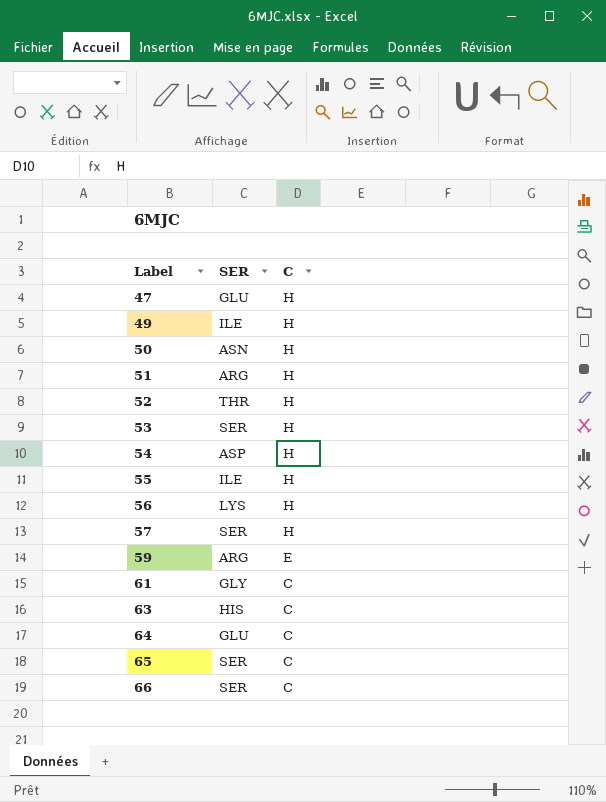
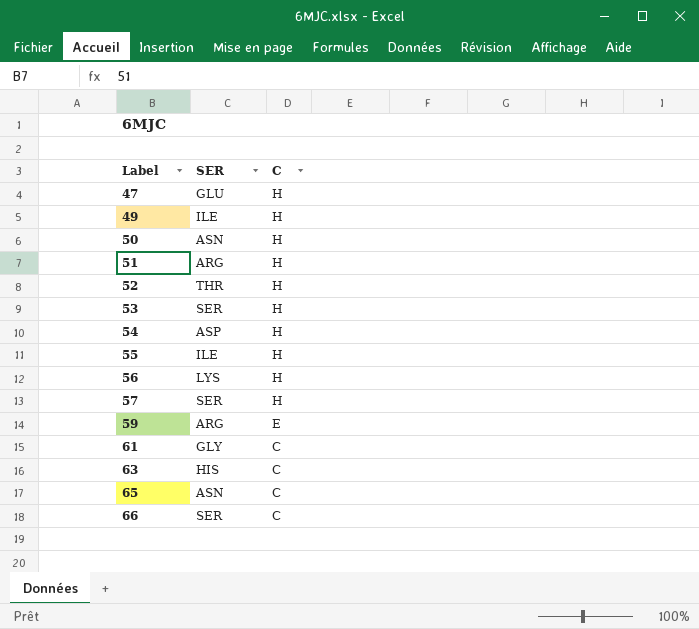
row 64: GLU | C -> none
65 | SER: SER -> ASN

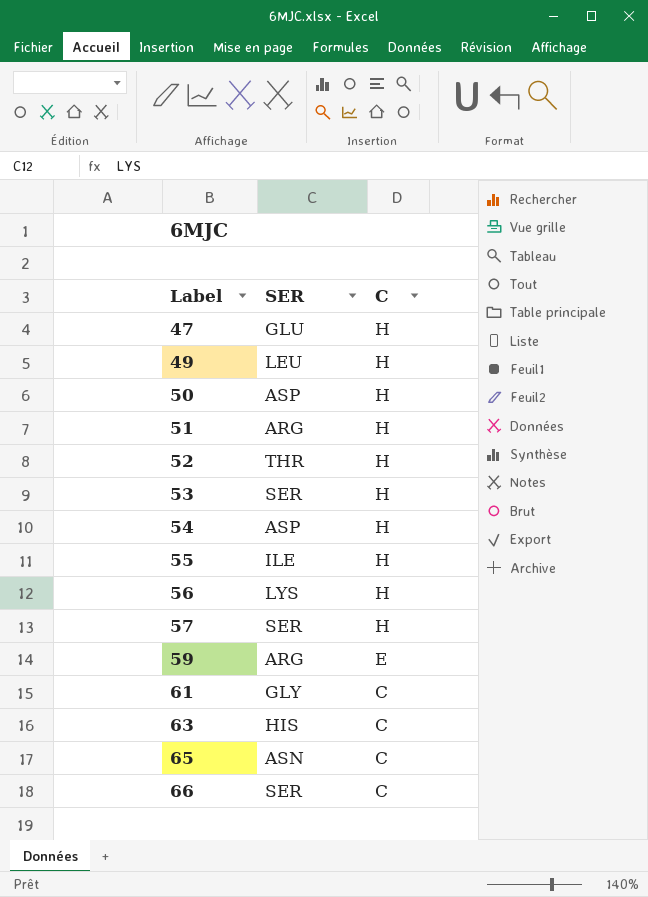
49 | SER: ILE -> LEU
50 | SER: ASN -> ASP

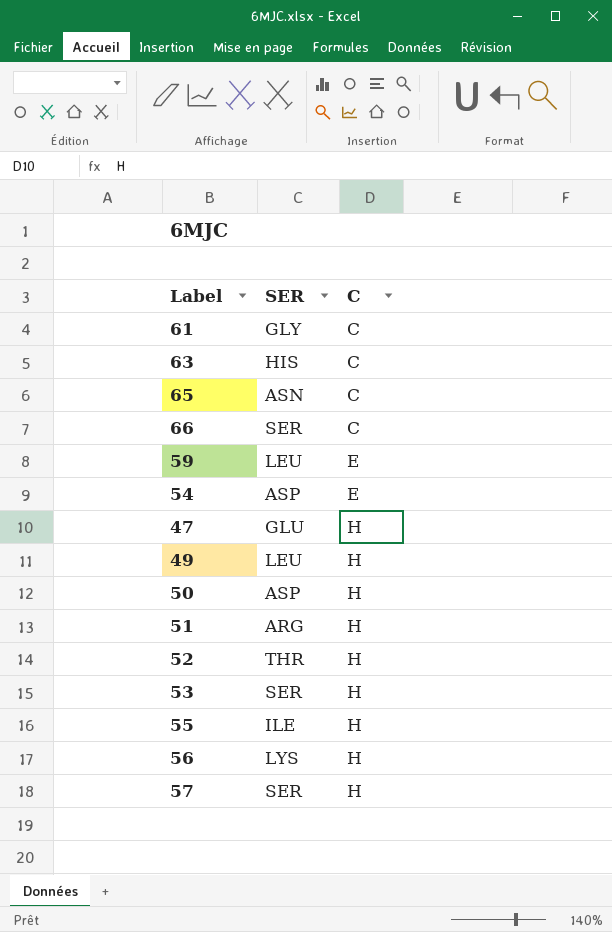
row order: Label ascending -> C ascending
59 | SER: ARG -> LEU
54 | C: H -> E

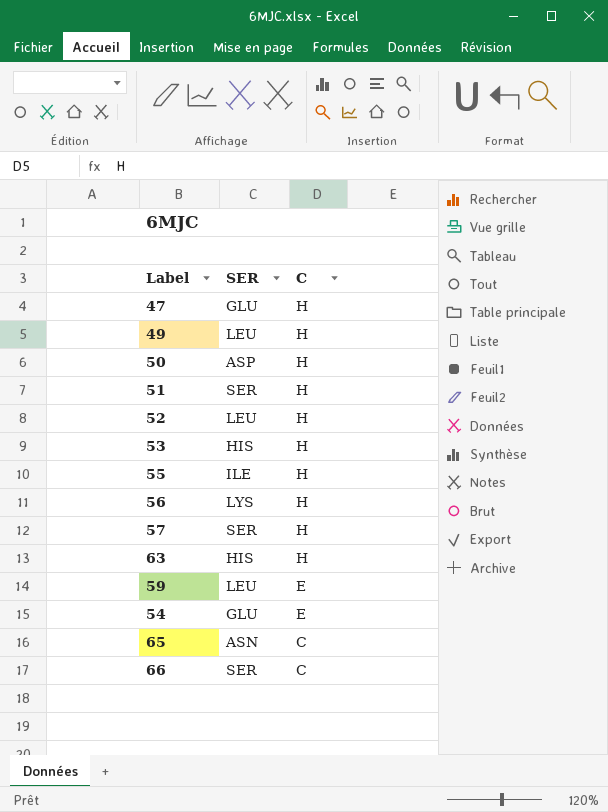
row order: C ascending -> C descending
row 61: GLY | C -> none
51 | SER: ARG -> SER
52 | SER: THR -> LEU
53 | SER: SER -> HIS
63 | C: C -> H
54 | SER: ASP -> GLU

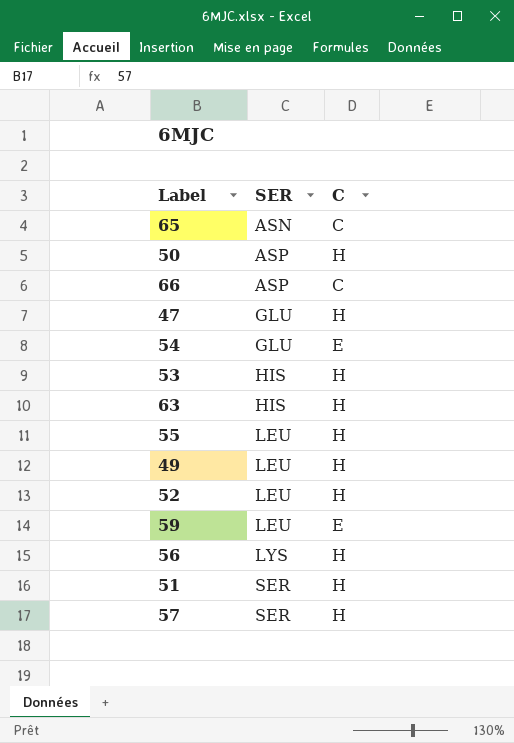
row order: C descending -> SER ascending
66 | SER: SER -> ASP
55 | SER: ILE -> LEU

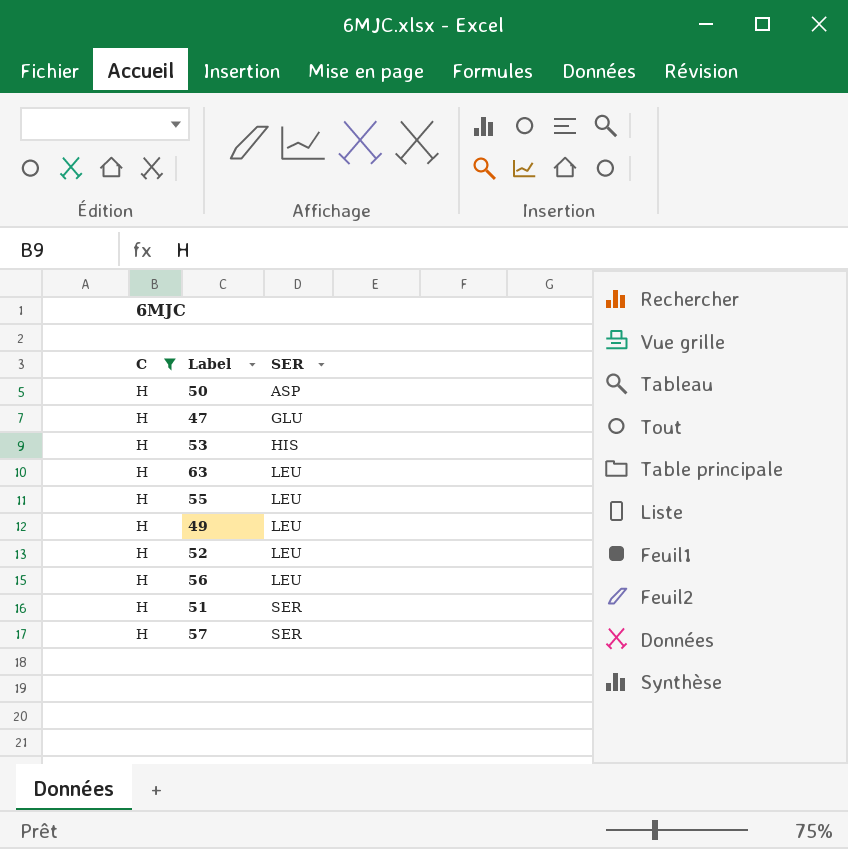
filter: none -> C = H
column C | position: 3 -> 1
63 | SER: HIS -> LEU
56 | SER: LYS -> LEU

